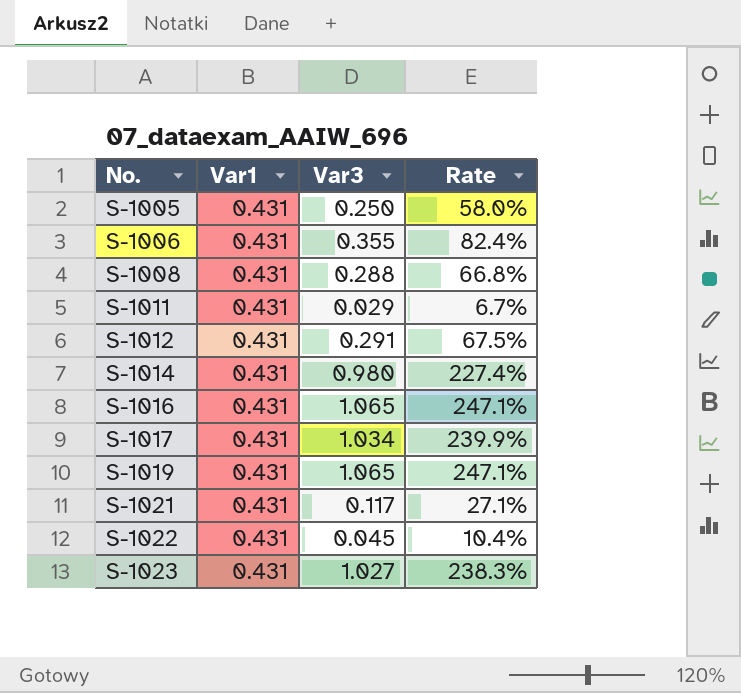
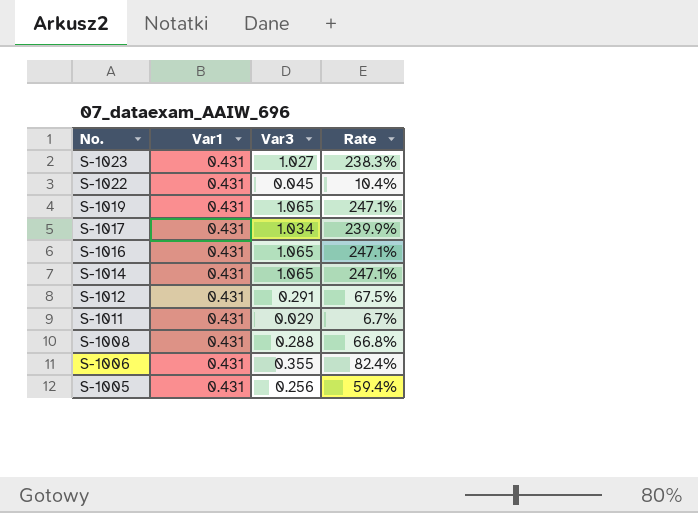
row order: No. ascending -> No. descending
row S-1021: 0.431 | 0.117 | 27.1% -> none
S-1014 | Var3: 0.980 -> 1.065
S-1014 | Rate: 227.4% -> 247.1%
S-1005 | Var3: 0.250 -> 0.256
S-1005 | Rate: 58.0% -> 59.4%

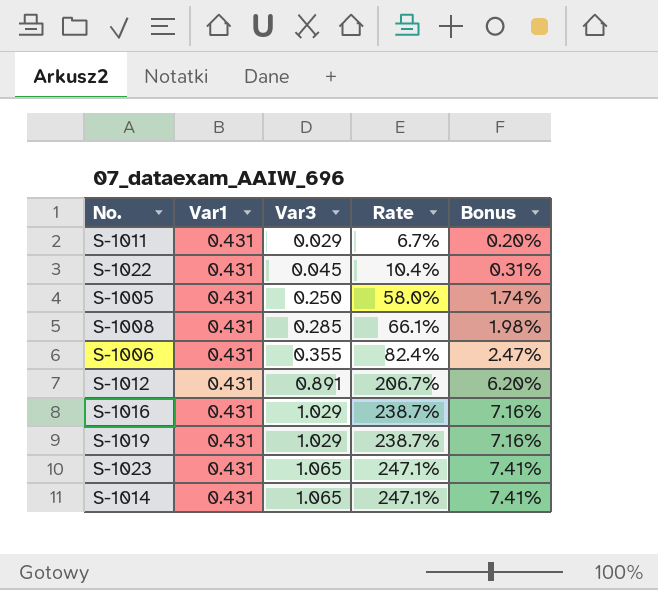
row order: No. descending -> Var3 ascending
column Bonus | formula: none -> [Rate] * 0.03
row S-1017: 0.431 | 1.034 | 239.9% -> none
S-1005 | Var3: 0.256 -> 0.250
S-1005 | Rate: 59.4% -> 58.0%
S-1008 | Var3: 0.288 -> 0.285
S-1008 | Rate: 66.8% -> 66.1%
S-1012 | Var3: 0.291 -> 0.891
S-1012 | Rate: 67.5% -> 206.7%
S-1016 | Var3: 1.065 -> 1.029
S-1016 | Rate: 247.1% -> 238.7%
S-1019 | Var3: 1.065 -> 1.029
S-1019 | Rate: 247.1% -> 238.7%
S-1023 | Var3: 1.027 -> 1.065
S-1023 | Rate: 238.3% -> 247.1%

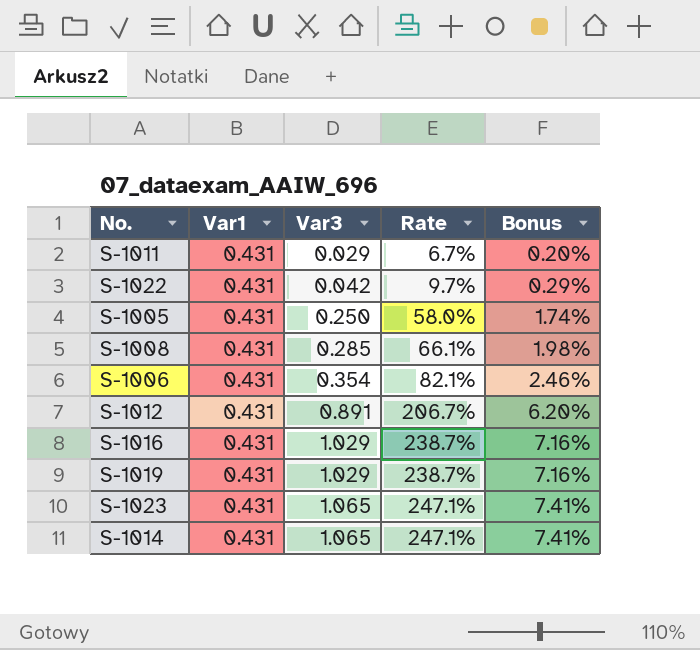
S-1022 | Var3: 0.045 -> 0.042
S-1022 | Rate: 10.4% -> 9.7%
S-1022 | Bonus: 0.31% -> 0.29%
S-1006 | Var3: 0.355 -> 0.354
S-1006 | Rate: 82.4% -> 82.1%
S-1006 | Bonus: 2.47% -> 2.46%

